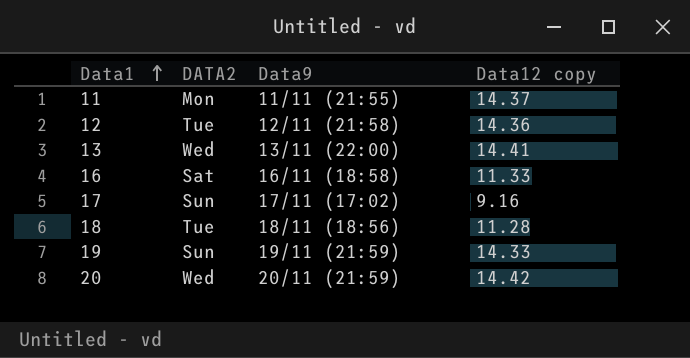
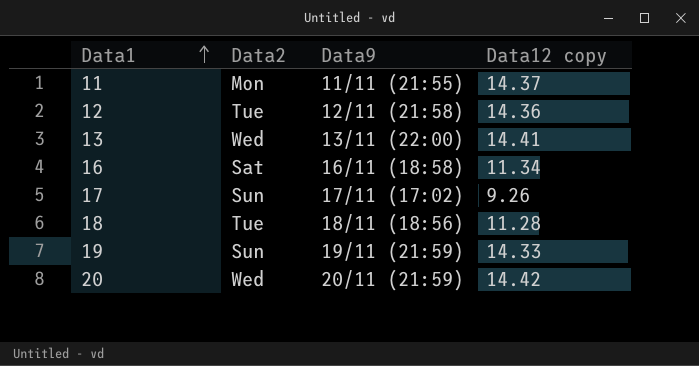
column name: DATA2 -> Data2
16 | Data12 copy: 11.33 -> 11.34
17 | Data12 copy: 9.16 -> 9.26

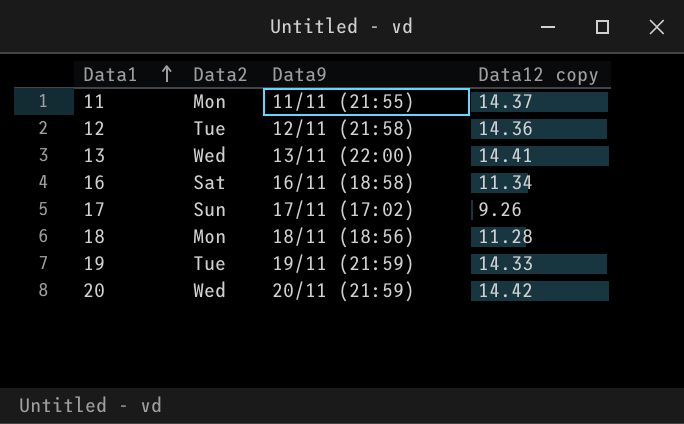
18 | Data2: Tue -> Mon
19 | Data2: Sun -> Tue

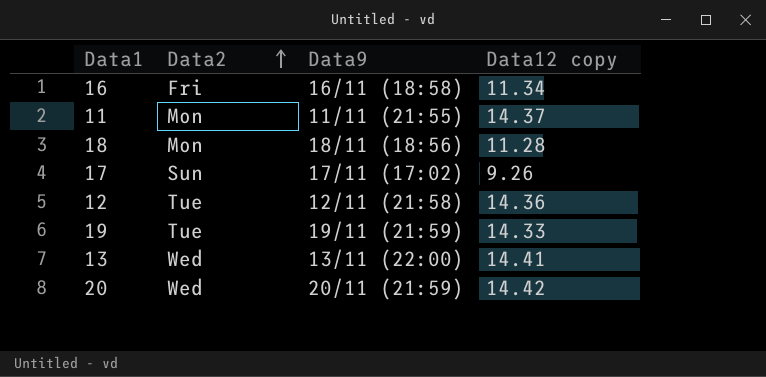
row order: Data1 ascending -> Data2 ascending
16 | Data2: Sat -> Fri

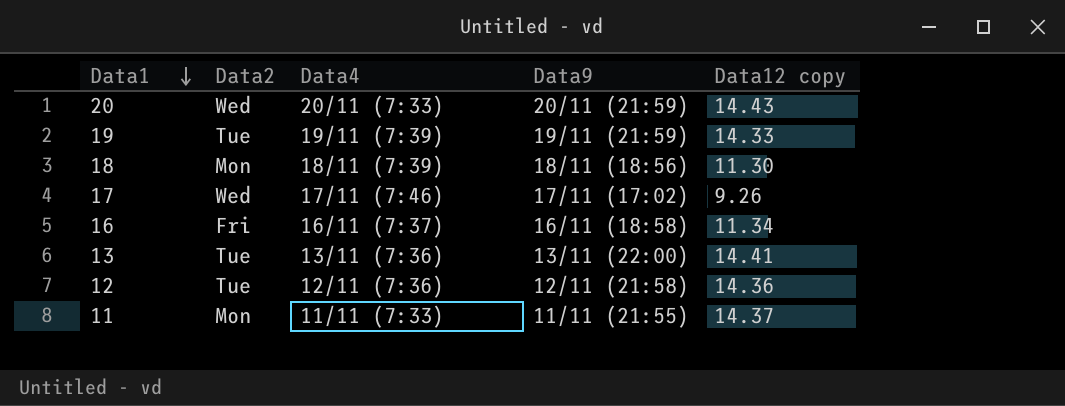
row order: Data2 ascending -> Data1 descending
column Data4 | position: none -> 3
20 | Data12 copy: 14.42 -> 14.43
18 | Data12 copy: 11.28 -> 11.30
17 | Data2: Sun -> Wed
13 | Data2: Wed -> Tue

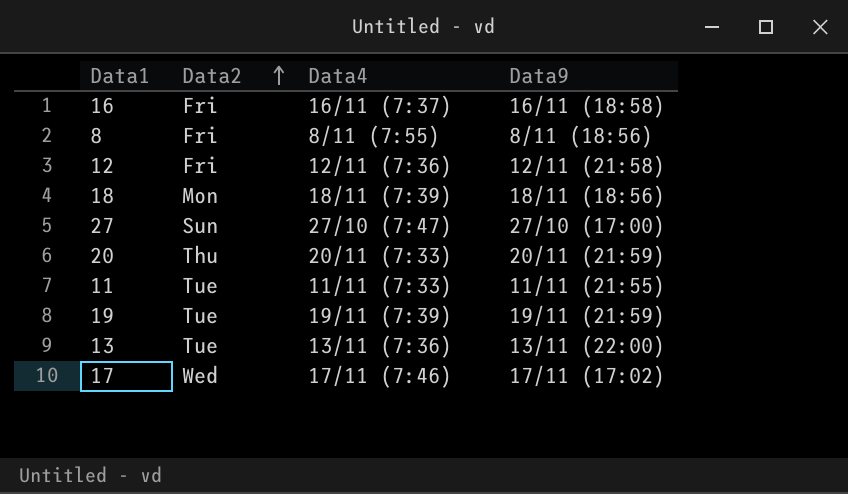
row order: Data1 descending -> Data2 ascending
column Data12 copy | position: 5 -> none
row 8: none -> Fri | 8/11 (7:55) | 8/11 (18:56)
12 | Data2: Tue -> Fri
row 27: none -> Sun | 27/10 (7:47) | 27/10 (17:00)
20 | Data2: Wed -> Thu
11 | Data2: Mon -> Tue

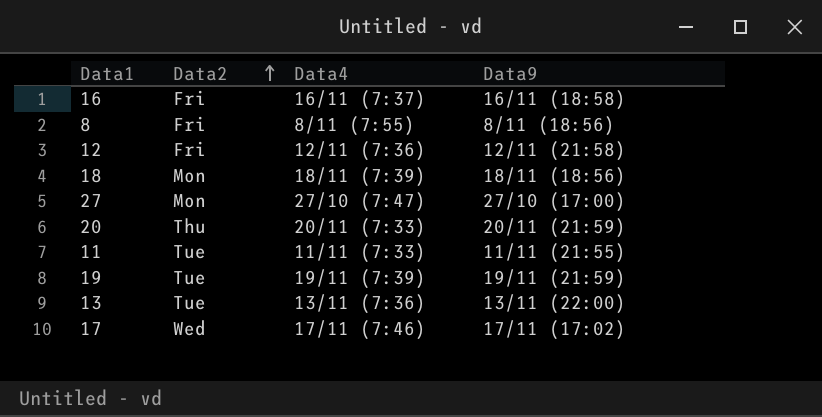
27 | Data2: Sun -> Mon

